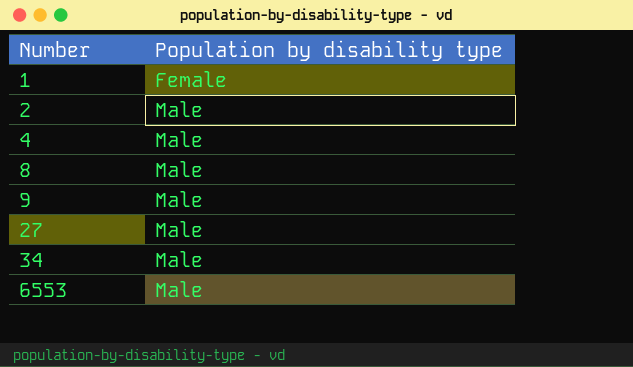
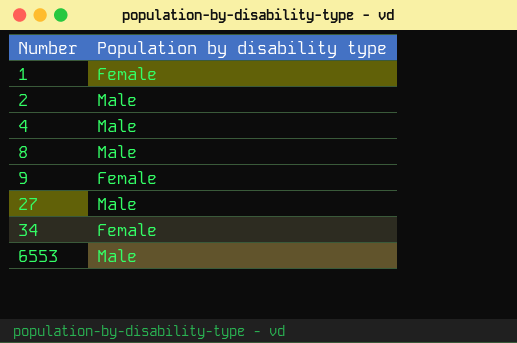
9 | Population by disability type: Male -> Female
34 | Population by disability type: Male -> Female

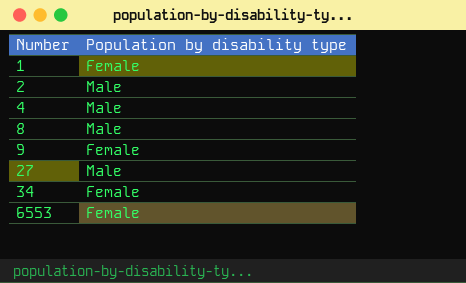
6553 | Population by disability type: Male -> Female

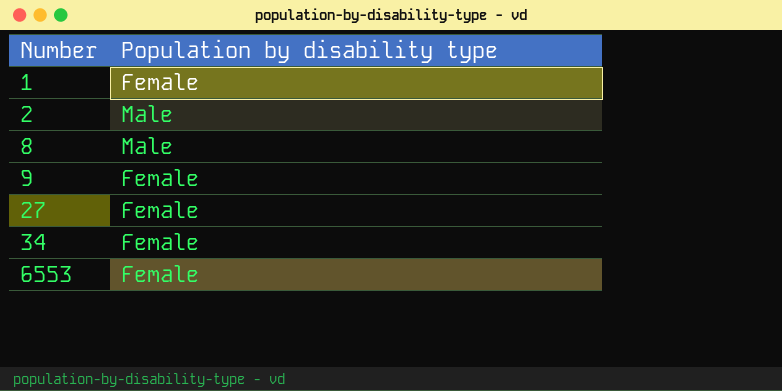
row 4: Male -> none
27 | Population by disability type: Male -> Female

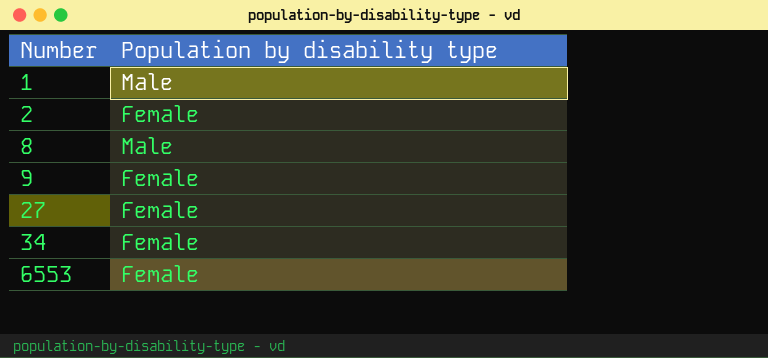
1 | Population by disability type: Female -> Male
2 | Population by disability type: Male -> Female

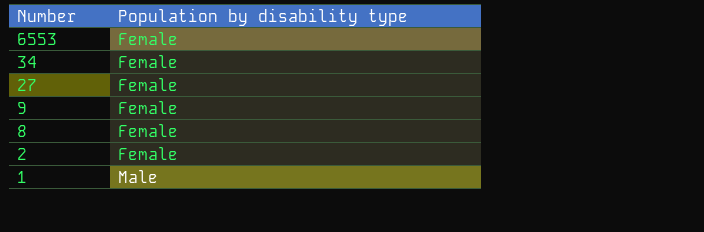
row order: Number ascending -> Number descending
8 | Population by disability type: Male -> Female

